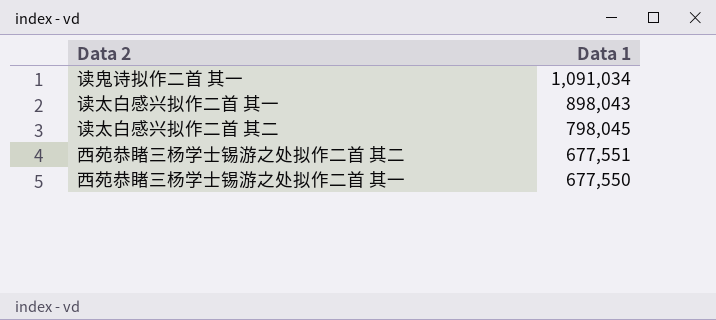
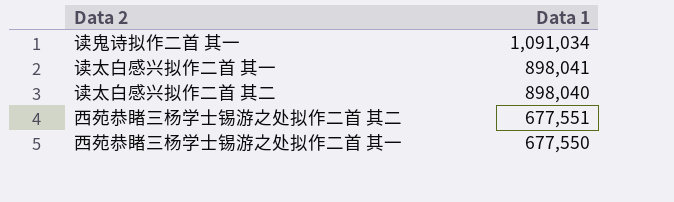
读太白感兴拟作二首 其一 | Data 1: 898,043 -> 898,041
读太白感兴拟作二首 其二 | Data 1: 798,045 -> 898,040

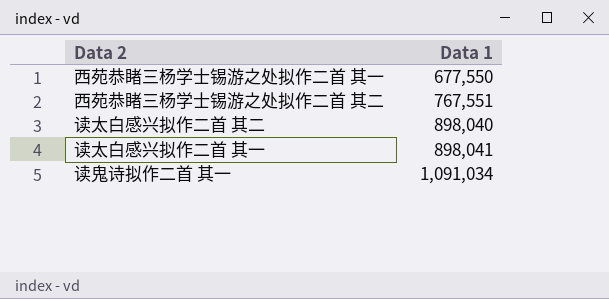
row order: Data 1 descending -> Data 1 ascending
西苑恭睹三杨学士锡游之处拟作二首 其二 | Data 1: 677,551 -> 767,551

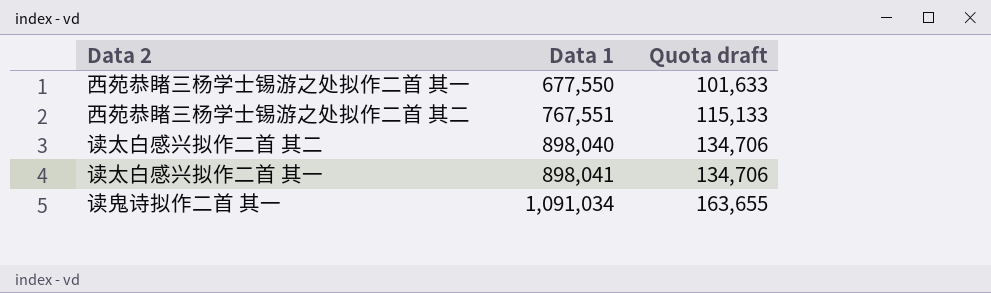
column Quota draft | formula: none -> [Data 1] * 0.15

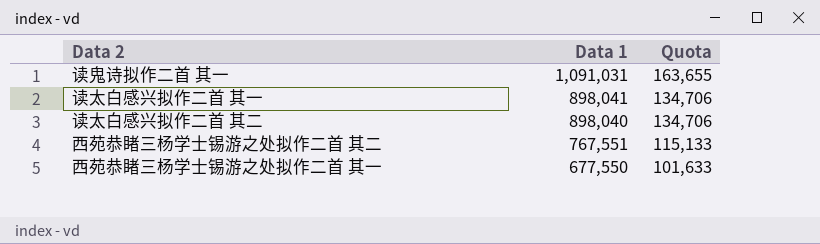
row order: Data 1 ascending -> Data 1 descending
column name: Quota draft -> Quota
读鬼诗拟作二首 其一 | Data 1: 1,091,034 -> 1,091,031

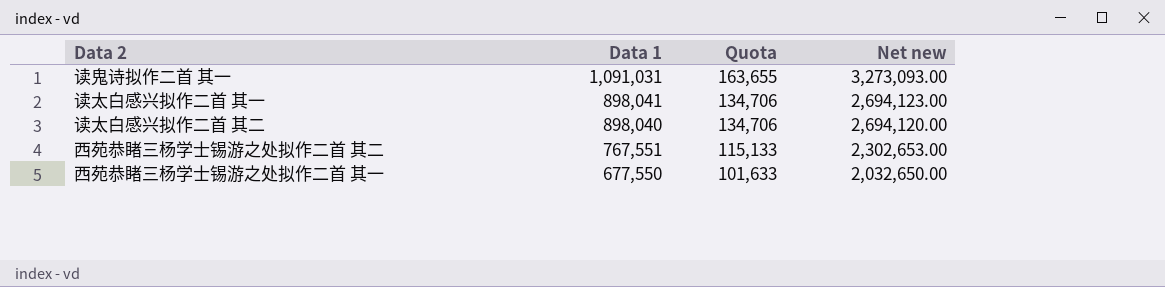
column Net new | formula: none -> [Data 1] * 3

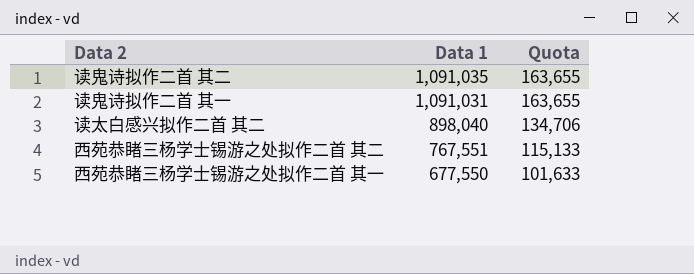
column Net new | formula: [Data 1] * 3 -> none
row 读太白感兴拟作二首 其一: 898,041 | 134,706 | 2,694,123.00 -> none
row 读鬼诗拟作二首 其二: none -> 1,091,035 | 163,655

